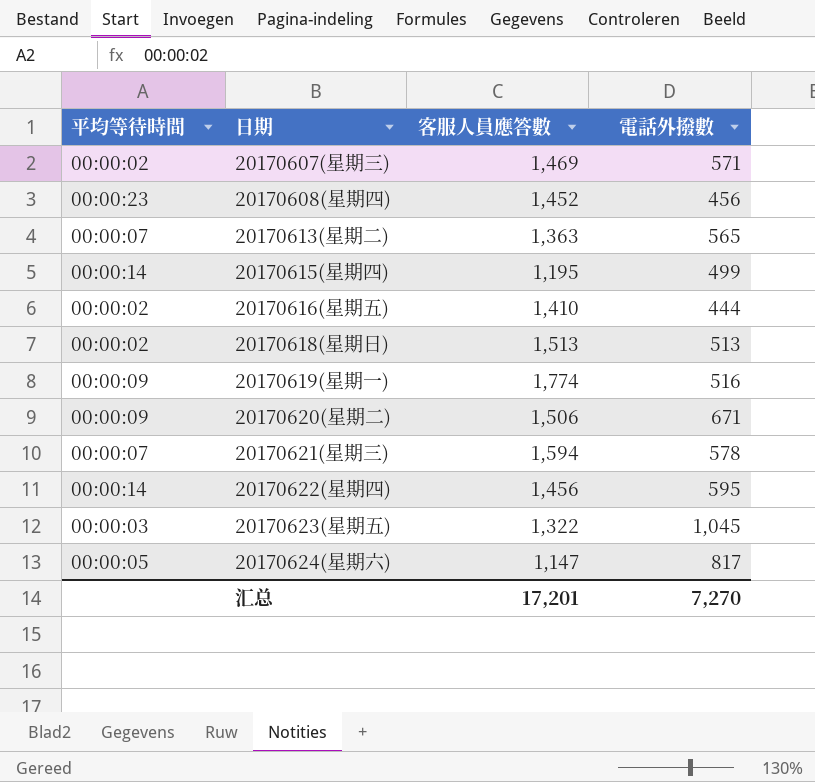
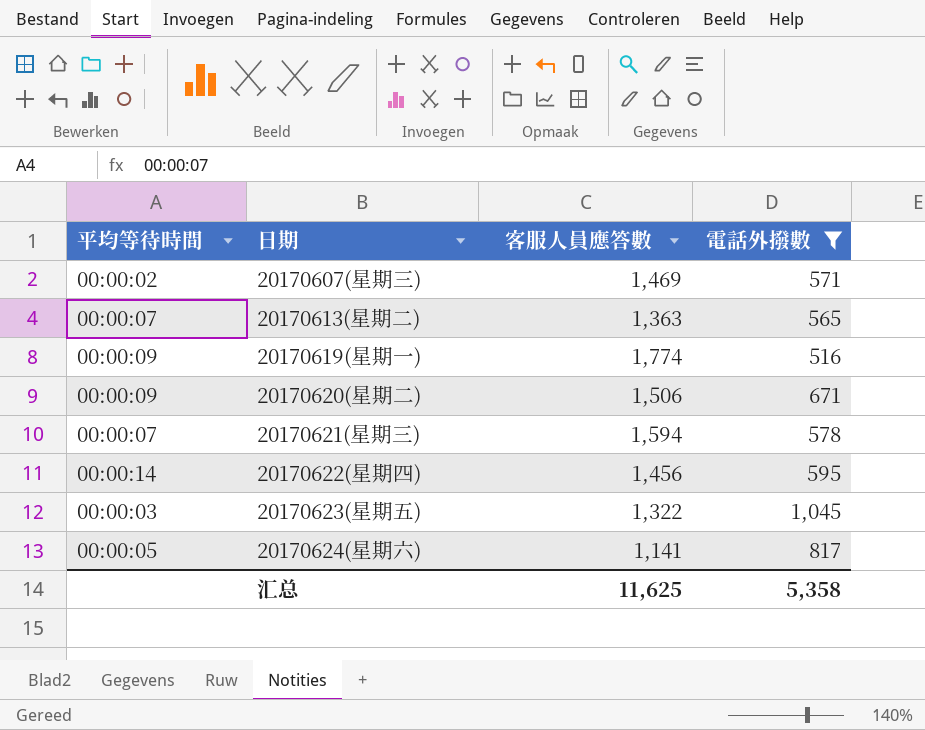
filter: none -> 電話外撥數 >= 516
20170624(星期六) | 客服人員應答數: 1,147 -> 1,141
汇总 | 客服人員應答數: 17,201 -> 11,625
汇总 | 電話外撥數: 7,270 -> 5,358

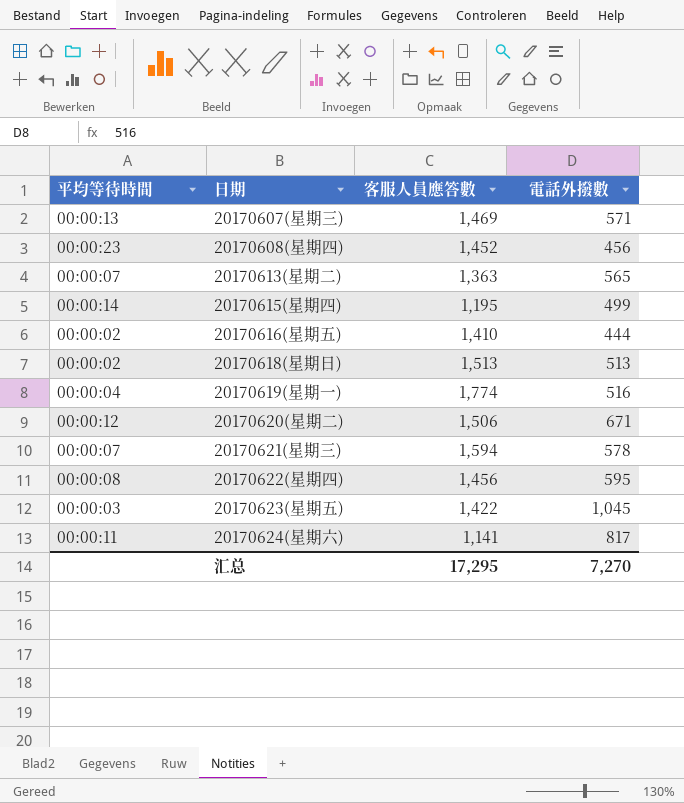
filter: 電話外撥數 >= 516 -> none
20170607(星期三) | 平均等待時間: 00:00:02 -> 00:00:13
20170619(星期一) | 平均等待時間: 00:00:09 -> 00:00:04
20170620(星期二) | 平均等待時間: 00:00:09 -> 00:00:12
20170622(星期四) | 平均等待時間: 00:00:14 -> 00:00:08
20170623(星期五) | 客服人員應答數: 1,322 -> 1,422
20170624(星期六) | 平均等待時間: 00:00:05 -> 00:00:11
汇总 | 客服人員應答數: 11,625 -> 17,295
汇总 | 電話外撥數: 5,358 -> 7,270

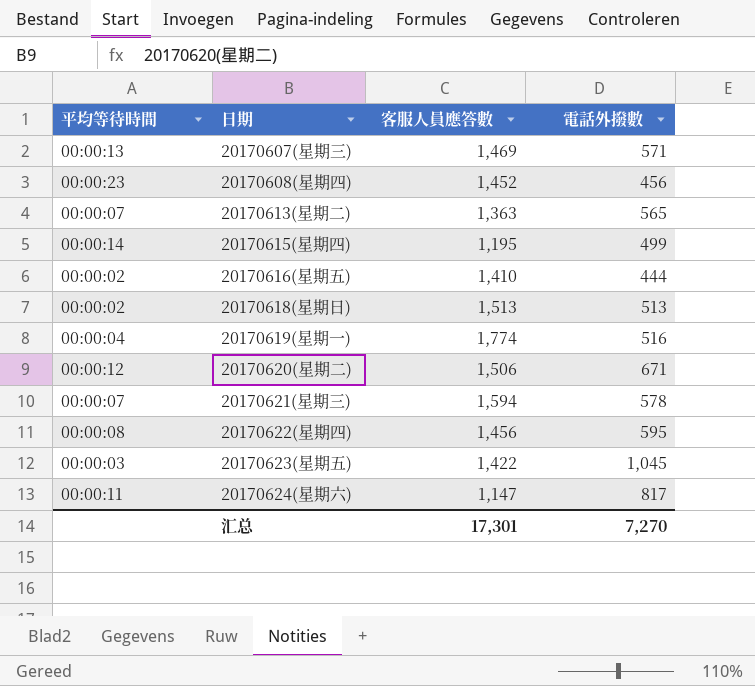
20170624(星期六) | 客服人員應答數: 1,141 -> 1,147
汇总 | 客服人員應答數: 17,295 -> 17,301

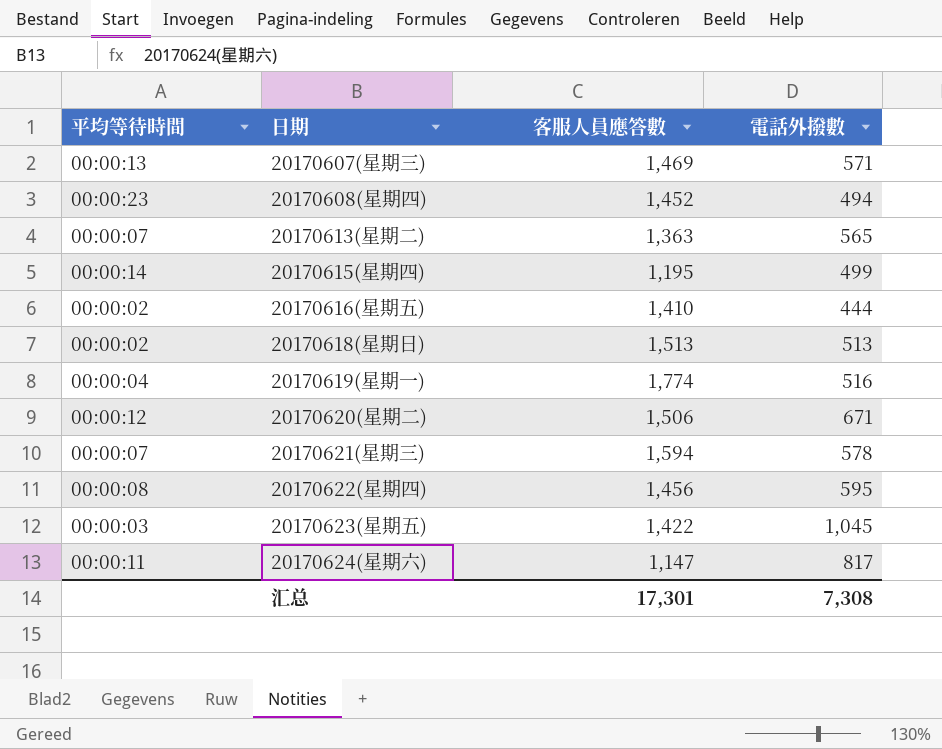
20170608(星期四) | 電話外撥數: 456 -> 494
汇总 | 電話外撥數: 7,270 -> 7,308

